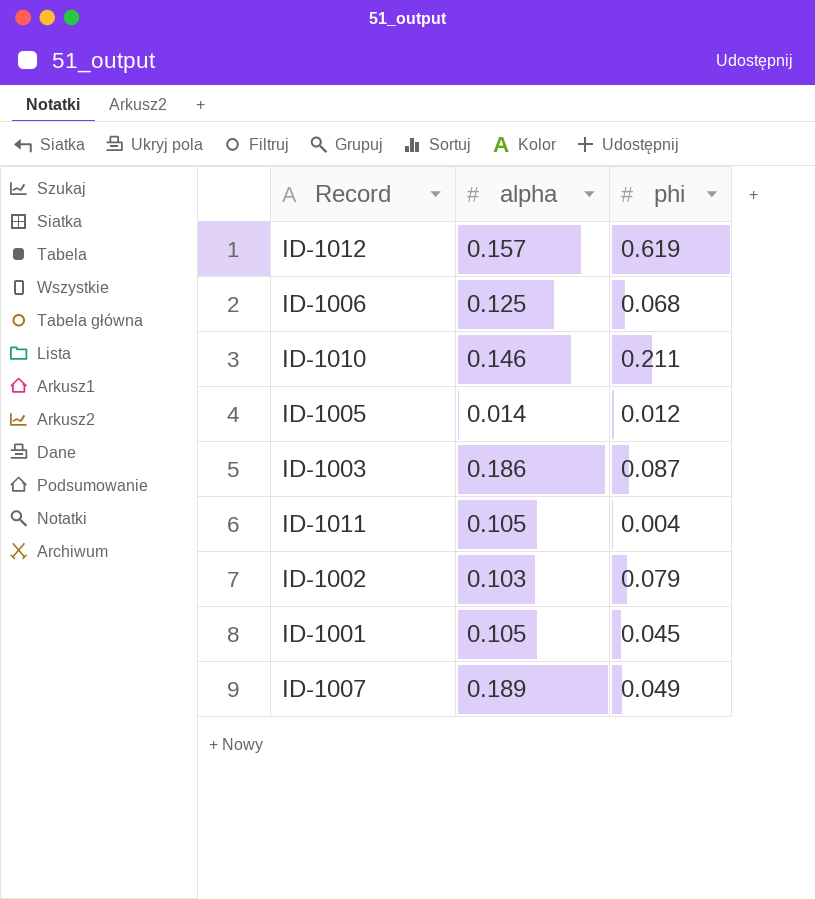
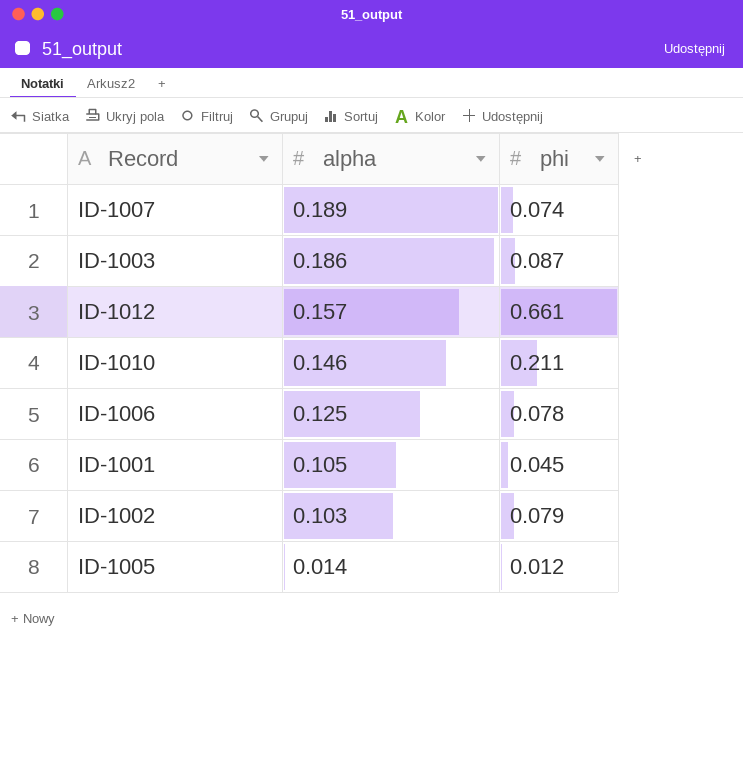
row order: none -> alpha descending
row ID-1011: 0.105 | 0.004 -> none
ID-1007 | phi: 0.049 -> 0.074
ID-1012 | phi: 0.619 -> 0.661
ID-1006 | phi: 0.068 -> 0.078

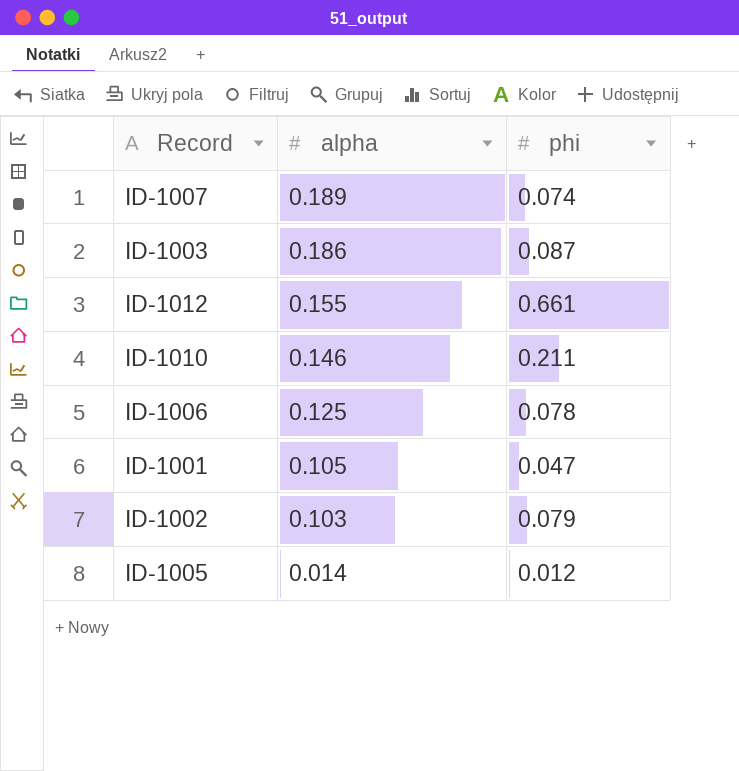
ID-1012 | alpha: 0.157 -> 0.155
ID-1001 | phi: 0.045 -> 0.047

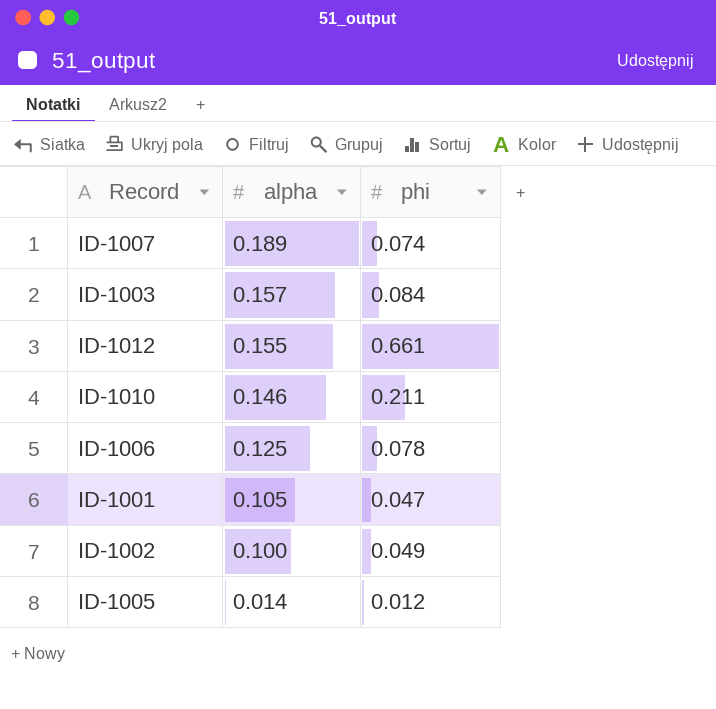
ID-1003 | alpha: 0.186 -> 0.157
ID-1003 | phi: 0.087 -> 0.084
ID-1002 | alpha: 0.103 -> 0.100
ID-1002 | phi: 0.079 -> 0.049

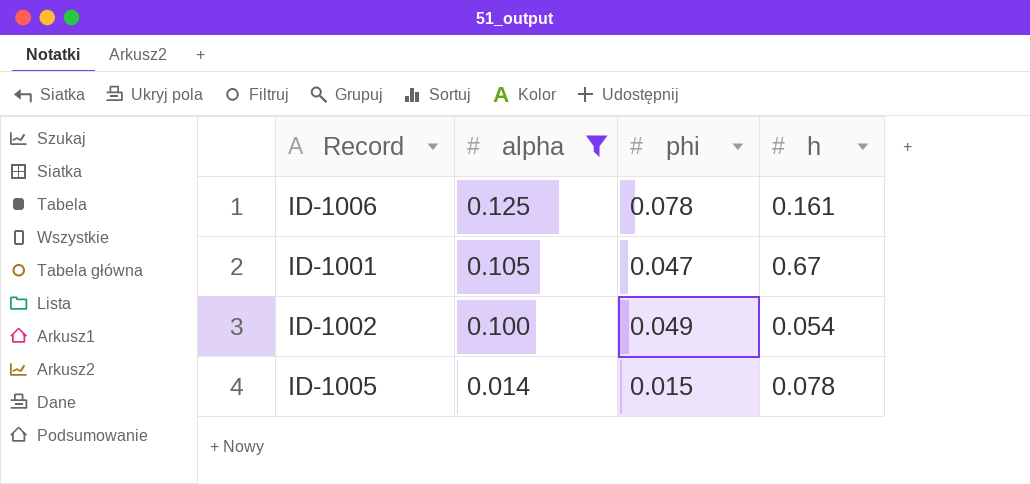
filter: none -> alpha <= 0.125
column h | position: none -> 4
ID-1005 | phi: 0.012 -> 0.015

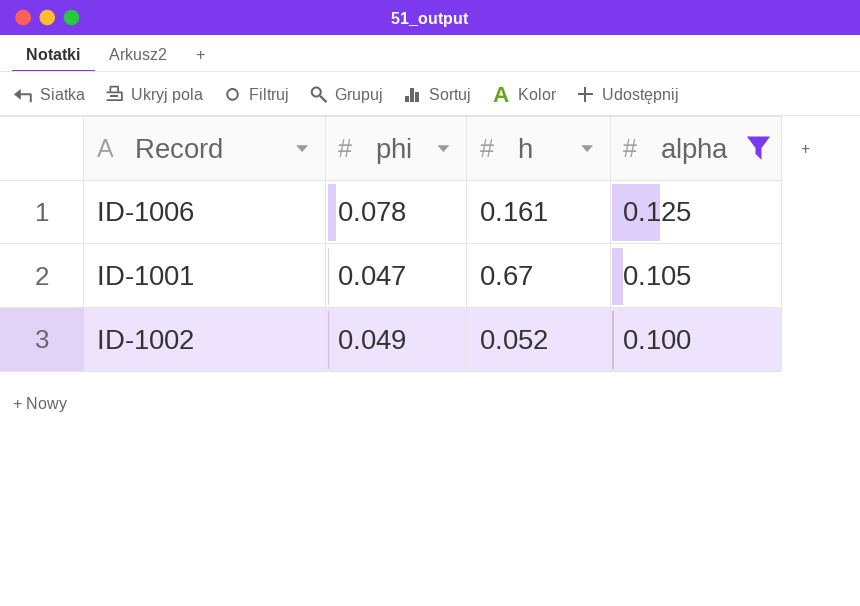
column alpha | position: 2 -> 4
row ID-1005: 0.014 | 0.015 | 0.078 -> none
ID-1002 | h: 0.054 -> 0.052

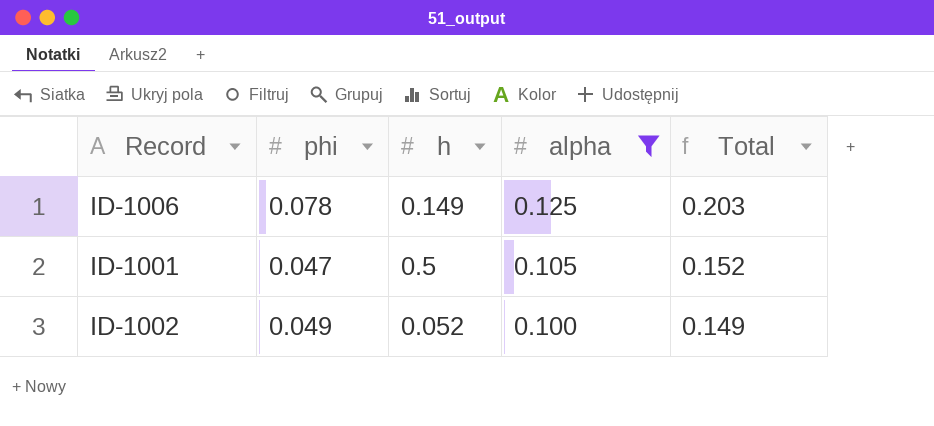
column Total | formula: none -> [phi] + [alpha]
ID-1006 | h: 0.161 -> 0.149
ID-1001 | h: 0.67 -> 0.5

